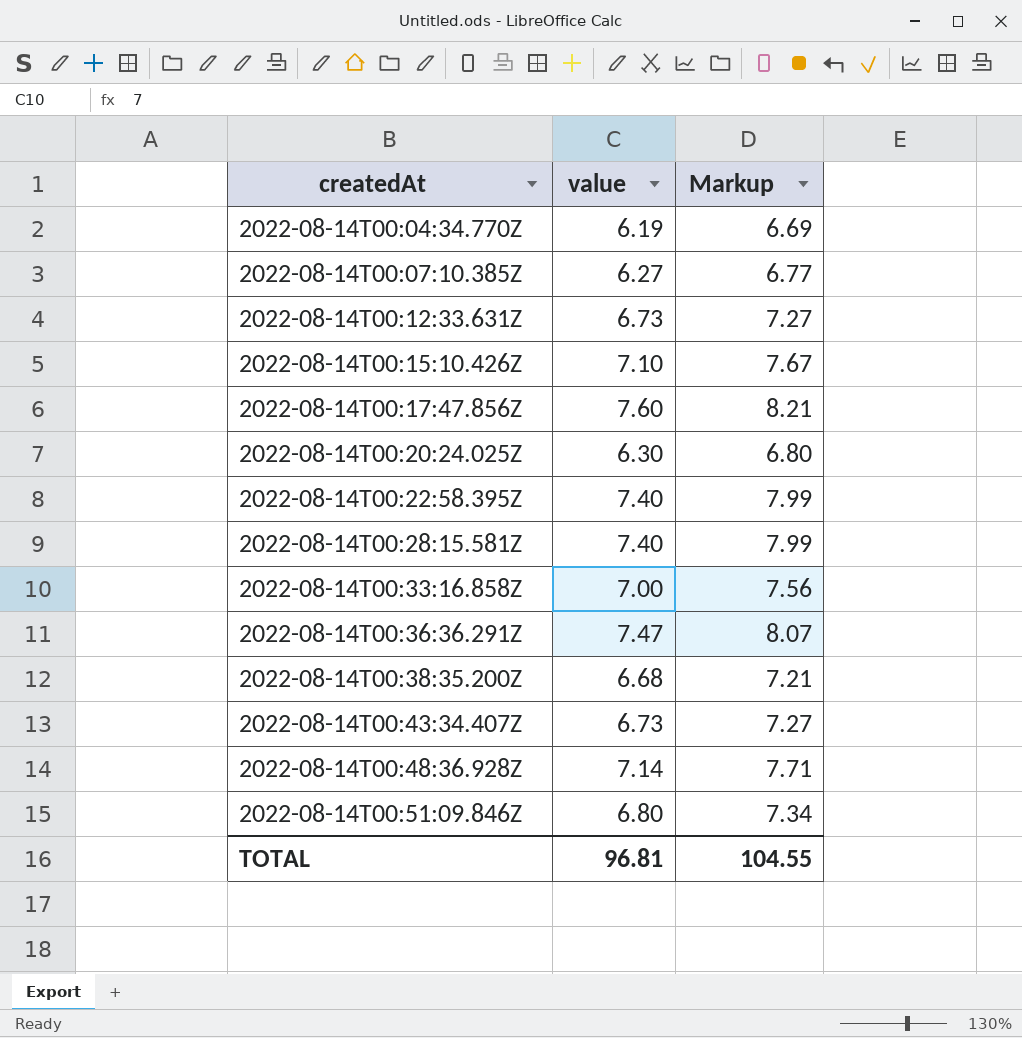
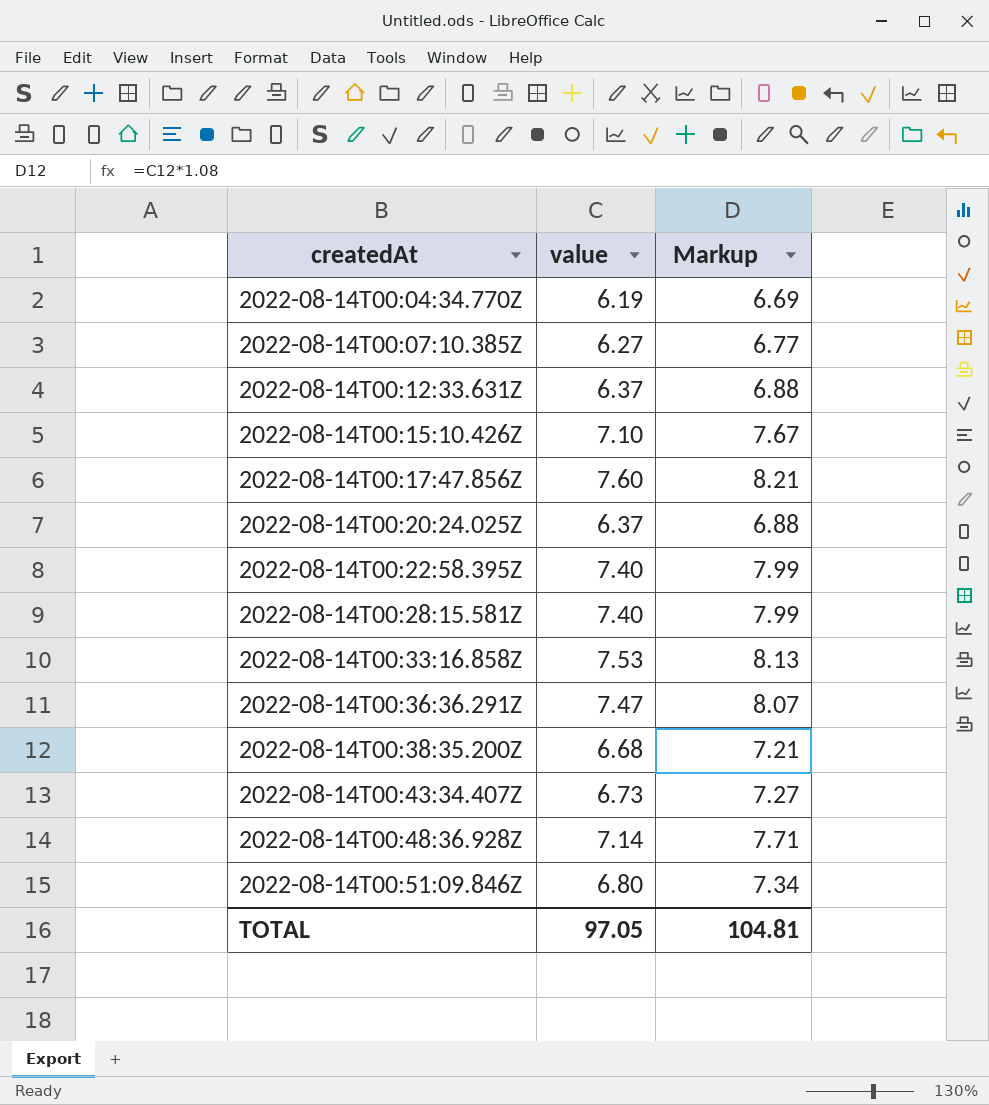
2022-08-14T00:12:33.631Z | value: 6.73 -> 6.37
2022-08-14T00:12:33.631Z | Markup: 7.27 -> 6.88
2022-08-14T00:20:24.025Z | value: 6.30 -> 6.37
2022-08-14T00:20:24.025Z | Markup: 6.80 -> 6.88
2022-08-14T00:33:16.858Z | value: 7.00 -> 7.53
2022-08-14T00:33:16.858Z | Markup: 7.56 -> 8.13
TOTAL | value: 96.81 -> 97.05
TOTAL | Markup: 104.55 -> 104.81

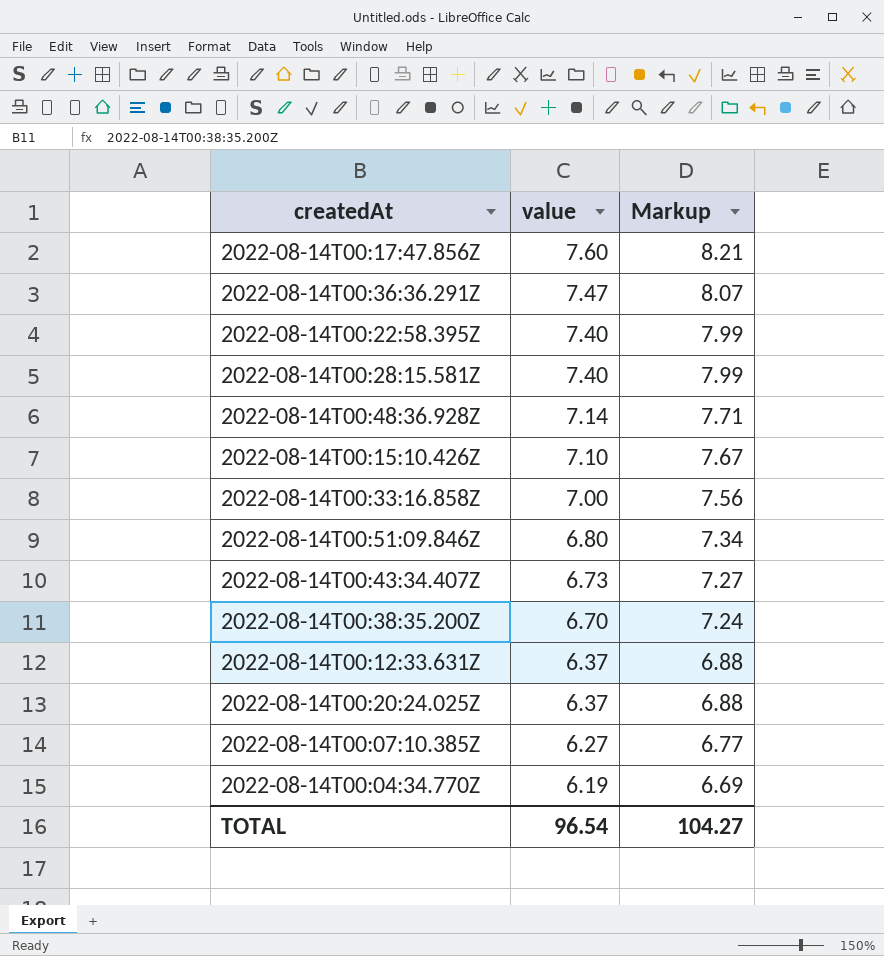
row order: createdAt ascending -> value descending
2022-08-14T00:33:16.858Z | value: 7.53 -> 7.00
2022-08-14T00:33:16.858Z | Markup: 8.13 -> 7.56
2022-08-14T00:38:35.200Z | value: 6.68 -> 6.70
2022-08-14T00:38:35.200Z | Markup: 7.21 -> 7.24
TOTAL | value: 97.05 -> 96.54
TOTAL | Markup: 104.81 -> 104.27

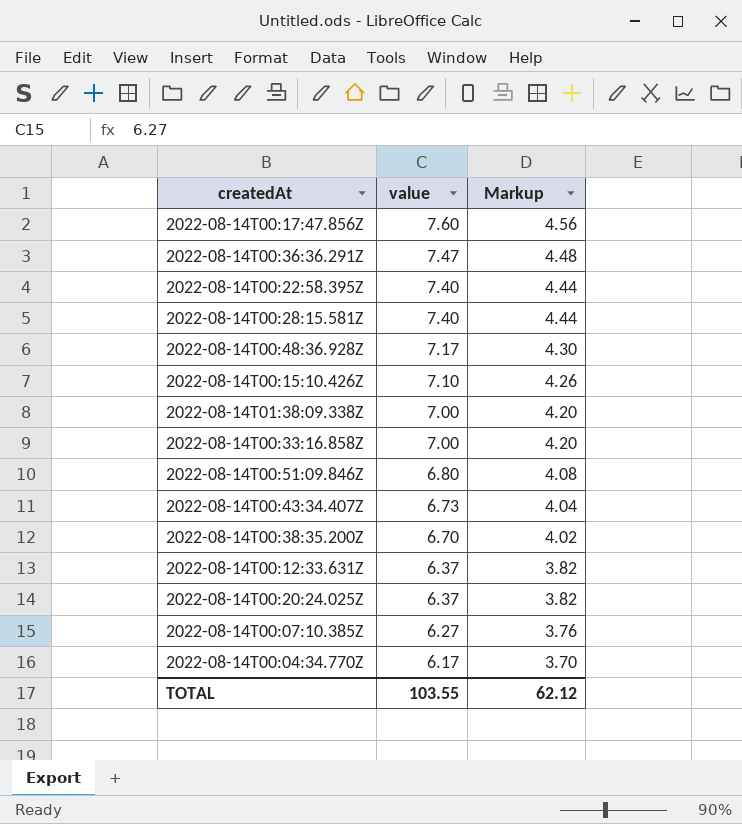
column Markup | formula: [value] * 1.08 -> [value] * 0.6
2022-08-14T00:48:36.928Z | value: 7.14 -> 7.17
row 2022-08-14T01:38:09.338Z: none -> 7.00 | 4.20
2022-08-14T00:04:34.770Z | value: 6.19 -> 6.17
TOTAL | value: 96.54 -> 103.55
TOTAL | Markup: 104.27 -> 62.12

